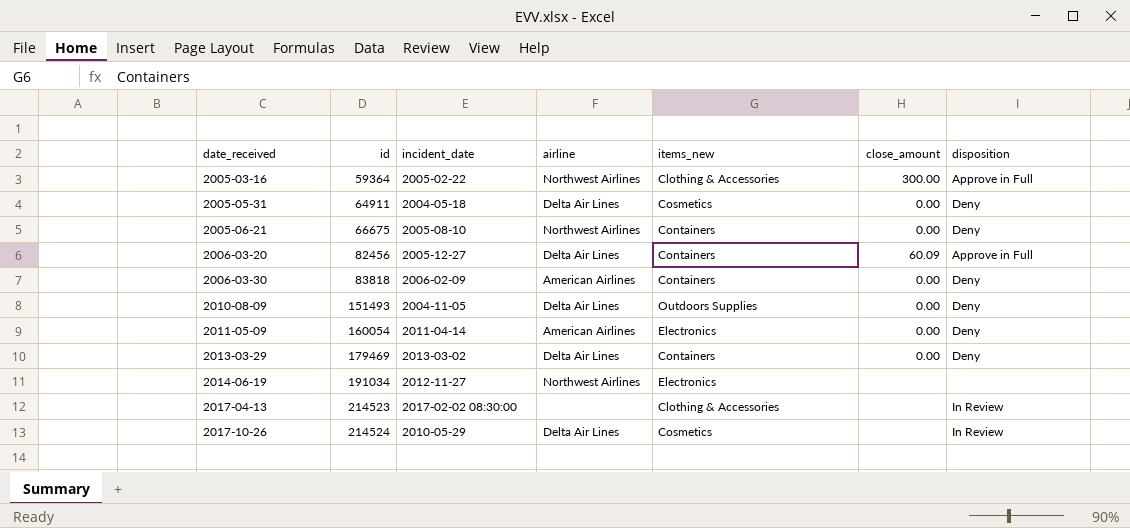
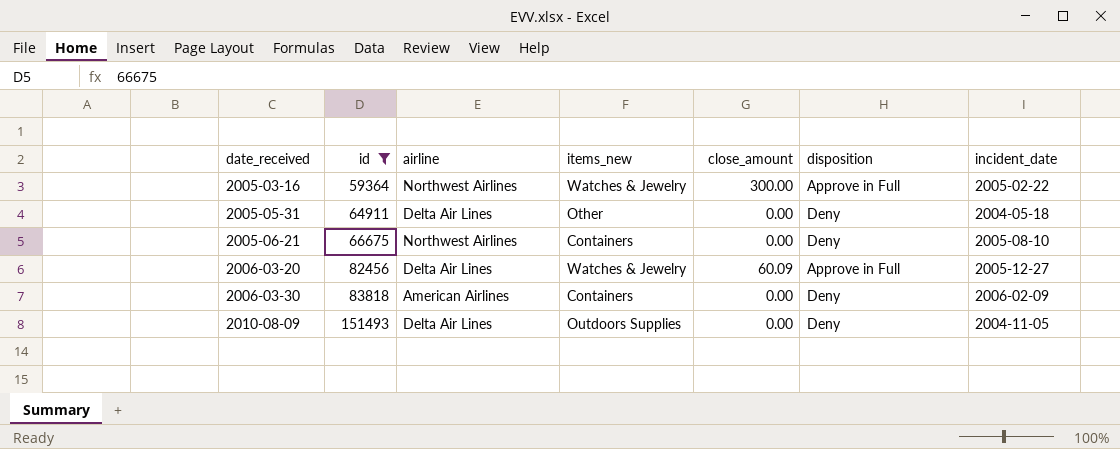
filter: none -> id <= 151493
column incident_date | position: 3 -> 7
2005-03-16 | items_new: Clothing & Accessories -> Watches & Jewelry
2005-05-31 | items_new: Cosmetics -> Other
2006-03-20 | items_new: Containers -> Watches & Jewelry

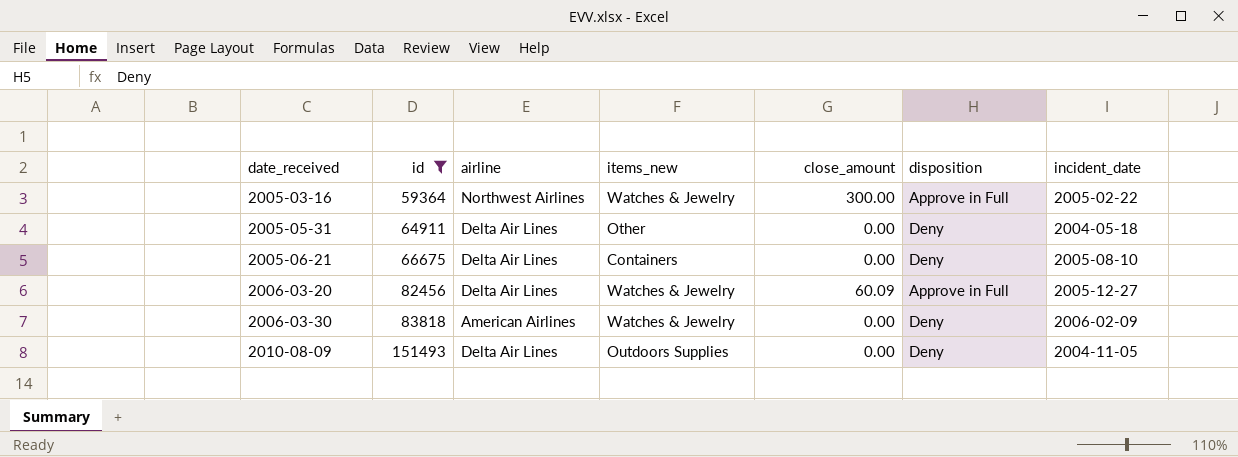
2005-06-21 | airline: Northwest Airlines -> Delta Air Lines
2006-03-30 | items_new: Containers -> Watches & Jewelry

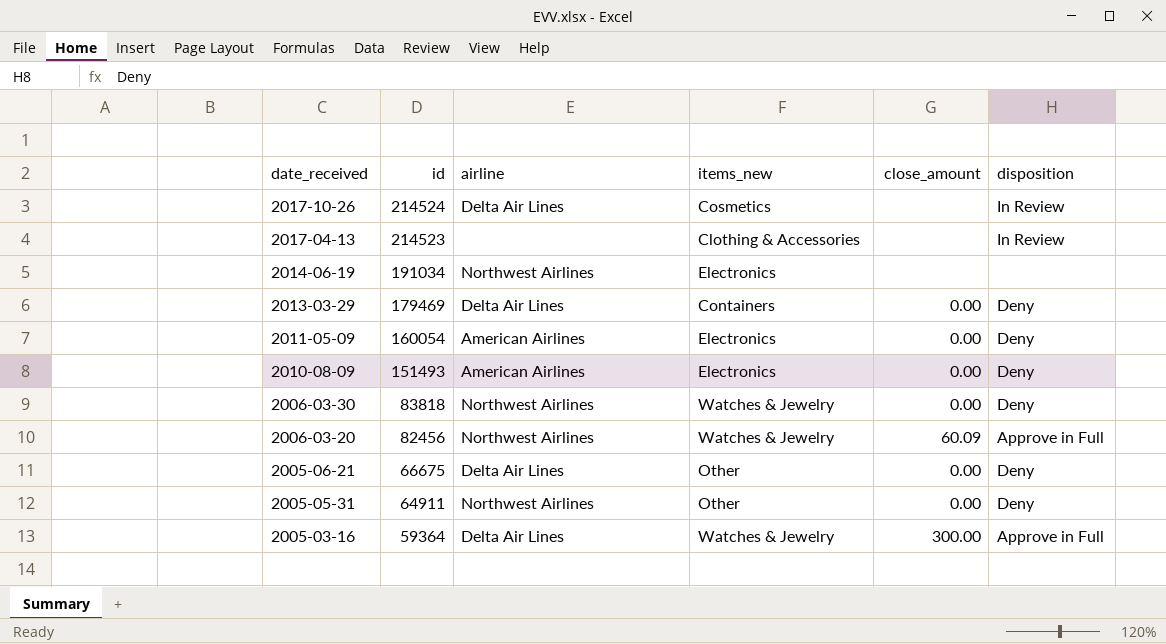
filter: id <= 151493 -> none
row order: date_received ascending -> date_received descending
column incident_date | position: 7 -> none
2010-08-09 | airline: Delta Air Lines -> American Airlines
2010-08-09 | items_new: Outdoors Supplies -> Electronics
2006-03-30 | airline: American Airlines -> Northwest Airlines
2006-03-20 | airline: Delta Air Lines -> Northwest Airlines
2005-06-21 | items_new: Containers -> Other
2005-05-31 | airline: Delta Air Lines -> Northwest Airlines
2005-03-16 | airline: Northwest Airlines -> Delta Air Lines

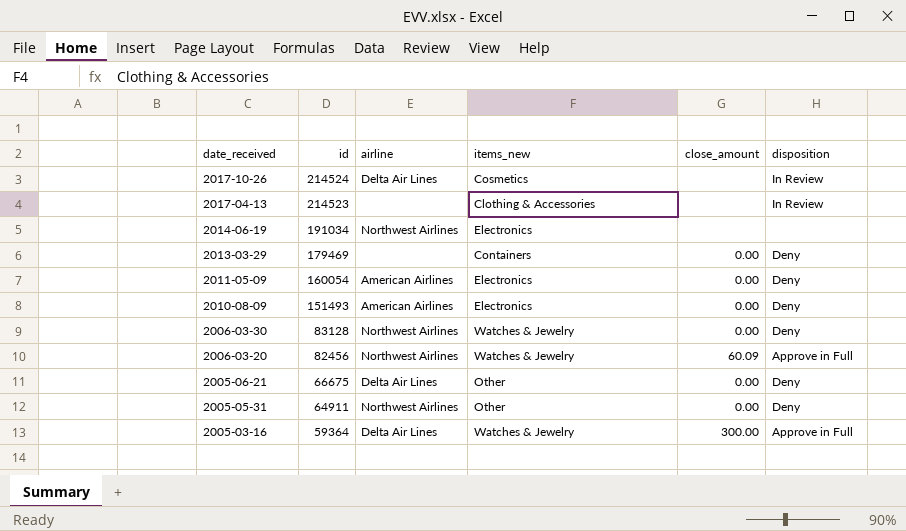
2013-03-29 | airline: Delta Air Lines -> none
2006-03-30 | id: 83818 -> 83128

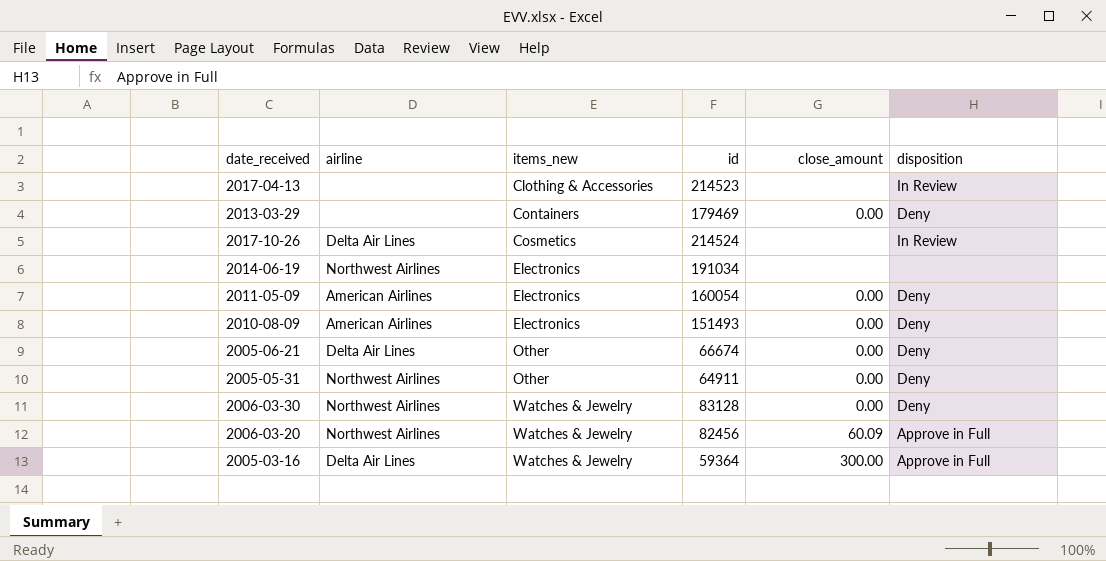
row order: date_received descending -> items_new ascending
column id | position: 2 -> 4
2005-06-21 | id: 66675 -> 66674

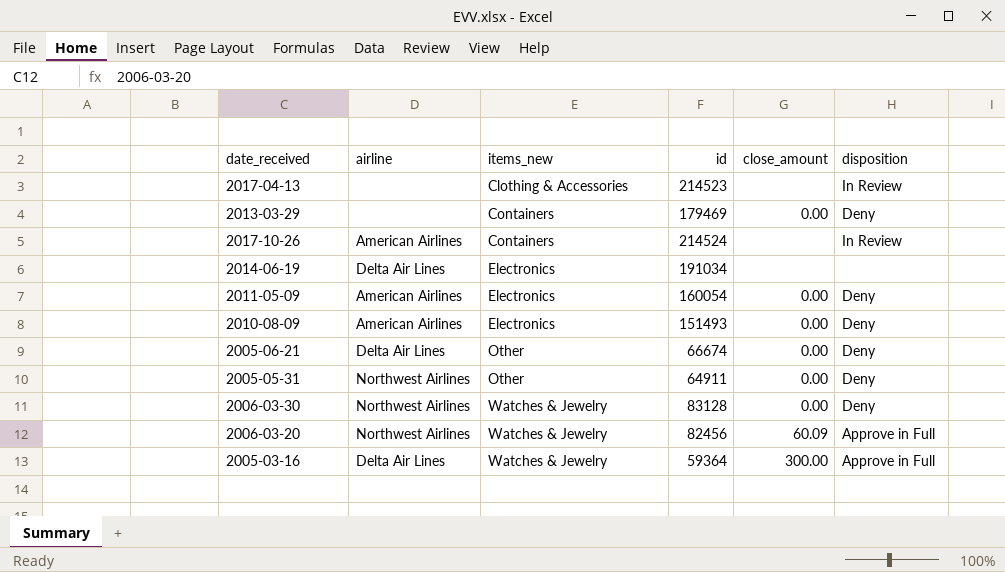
2017-10-26 | airline: Delta Air Lines -> American Airlines
2017-10-26 | items_new: Cosmetics -> Containers
2014-06-19 | airline: Northwest Airlines -> Delta Air Lines

